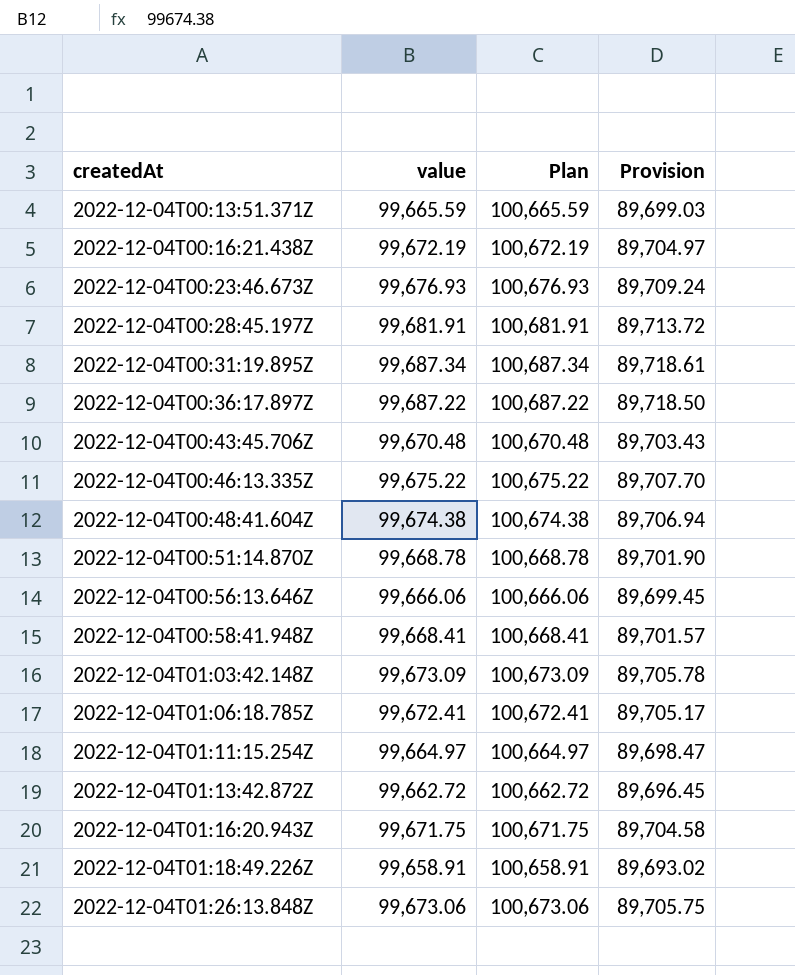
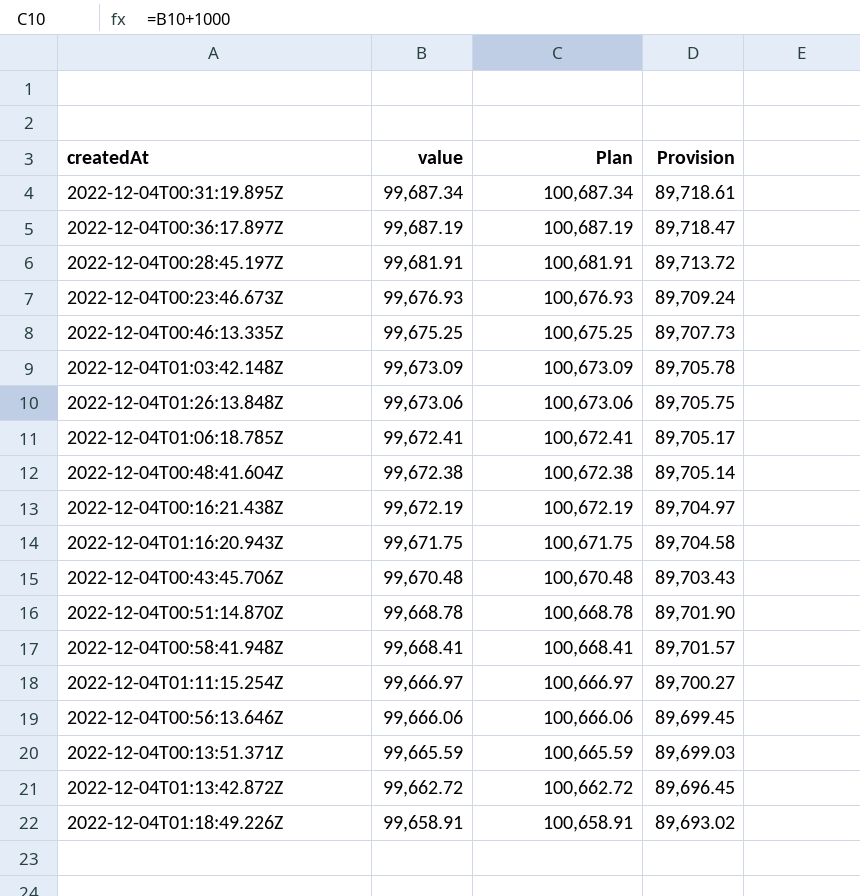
row order: createdAt ascending -> value descending
2022-12-04T00:36:17.897Z | value: 99,687.22 -> 99,687.19
2022-12-04T00:36:17.897Z | Plan: 100,687.22 -> 100,687.19
2022-12-04T00:36:17.897Z | Provision: 89,718.50 -> 89,718.47
2022-12-04T00:46:13.335Z | value: 99,675.22 -> 99,675.25
2022-12-04T00:46:13.335Z | Plan: 100,675.22 -> 100,675.25
2022-12-04T00:46:13.335Z | Provision: 89,707.70 -> 89,707.73
2022-12-04T00:48:41.604Z | value: 99,674.38 -> 99,672.38
2022-12-04T00:48:41.604Z | Plan: 100,674.38 -> 100,672.38
2022-12-04T00:48:41.604Z | Provision: 89,706.94 -> 89,705.14
2022-12-04T01:11:15.254Z | value: 99,664.97 -> 99,666.97
2022-12-04T01:11:15.254Z | Plan: 100,664.97 -> 100,666.97
2022-12-04T01:11:15.254Z | Provision: 89,698.47 -> 89,700.27

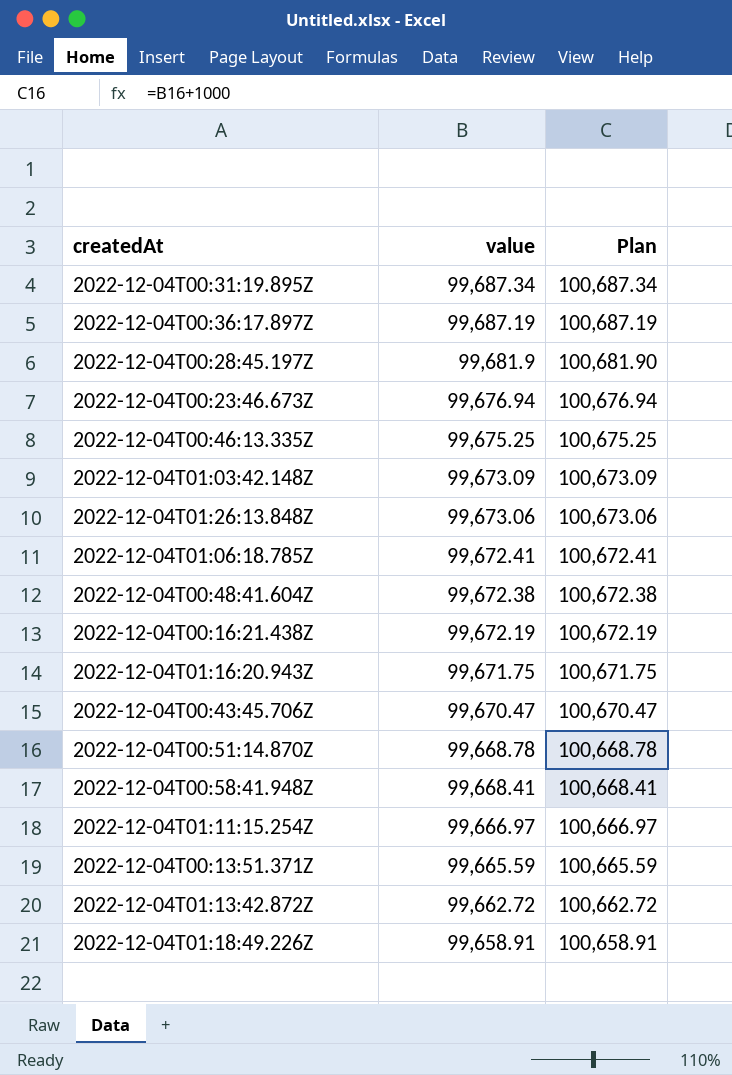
column Provision | formula: [value] * 0.9 -> none
row 2022-12-04T00:56:13.646Z: 99,666.06 | 100,666.06 | 89,699.45 -> none
2022-12-04T00:28:45.197Z | value: 99,681.91 -> 99,681.9
2022-12-04T00:28:45.197Z | Plan: 100,681.91 -> 100,681.90
2022-12-04T00:23:46.673Z | value: 99,676.93 -> 99,676.94
2022-12-04T00:23:46.673Z | Plan: 100,676.93 -> 100,676.94
2022-12-04T00:43:45.706Z | value: 99,670.48 -> 99,670.47
2022-12-04T00:43:45.706Z | Plan: 100,670.48 -> 100,670.47

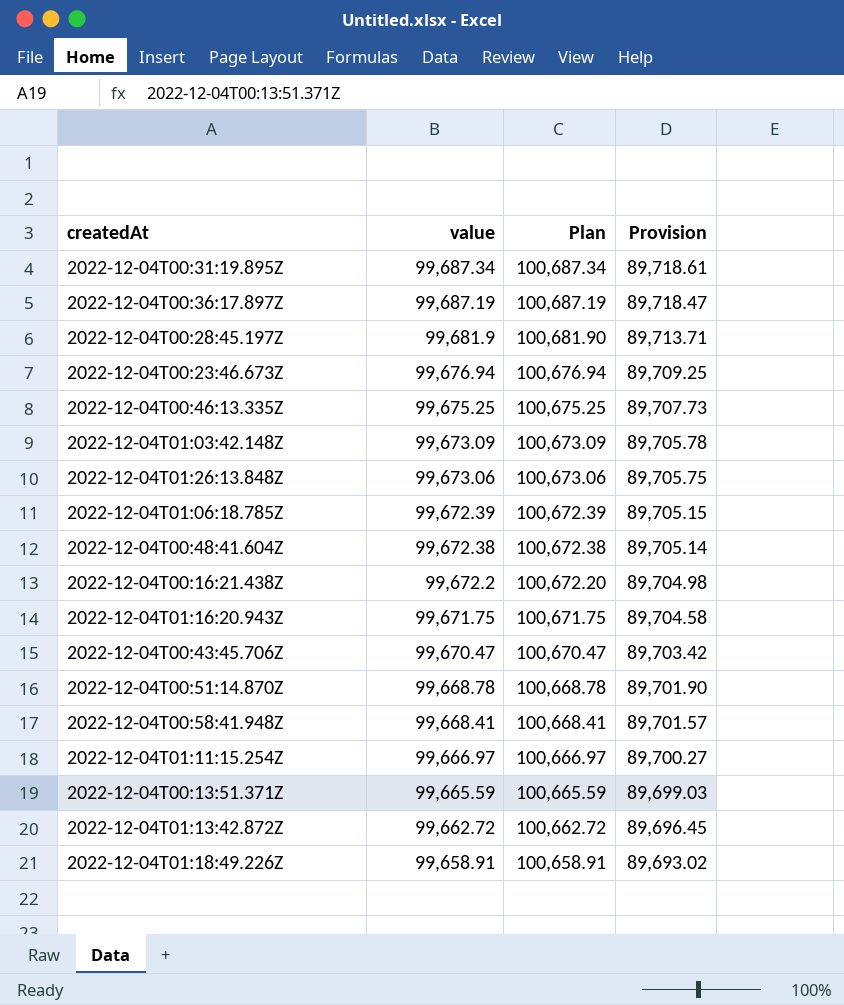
column Provision | formula: none -> [value] * 0.9
2022-12-04T01:06:18.785Z | value: 99,672.41 -> 99,672.39
2022-12-04T01:06:18.785Z | Plan: 100,672.41 -> 100,672.39
2022-12-04T00:16:21.438Z | value: 99,672.19 -> 99,672.2
2022-12-04T00:16:21.438Z | Plan: 100,672.19 -> 100,672.20

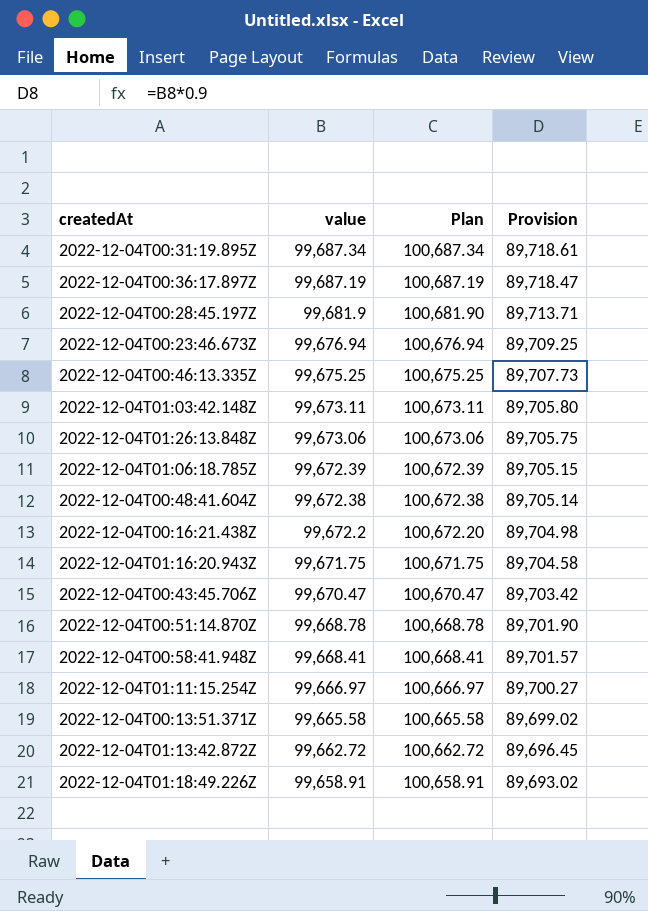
2022-12-04T01:03:42.148Z | value: 99,673.09 -> 99,673.11
2022-12-04T01:03:42.148Z | Plan: 100,673.09 -> 100,673.11
2022-12-04T01:03:42.148Z | Provision: 89,705.78 -> 89,705.80
2022-12-04T00:13:51.371Z | value: 99,665.59 -> 99,665.58
2022-12-04T00:13:51.371Z | Plan: 100,665.59 -> 100,665.58
2022-12-04T00:13:51.371Z | Provision: 89,699.03 -> 89,699.02

